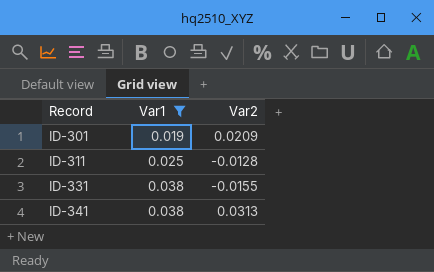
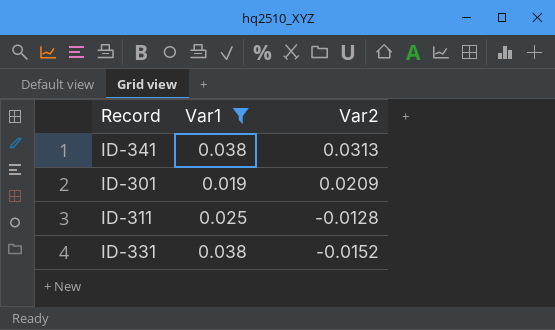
row order: Record ascending -> Var2 descending
ID-331 | Var2: -0.0155 -> -0.0152

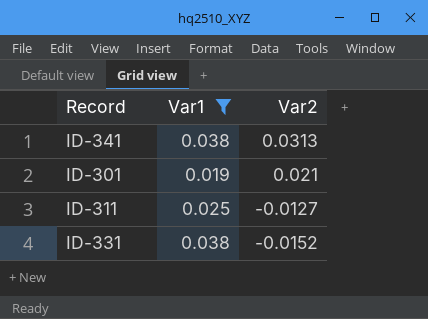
ID-301 | Var2: 0.0209 -> 0.021
ID-311 | Var2: -0.0128 -> -0.0127

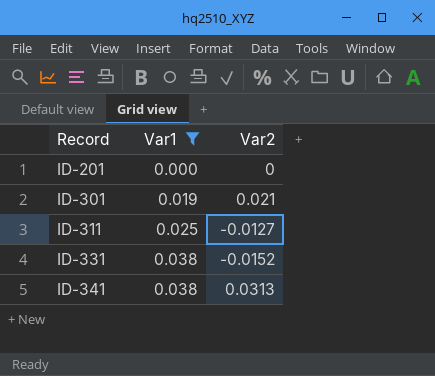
row order: Var2 descending -> Record ascending
row ID-201: none -> 0.000 | 0

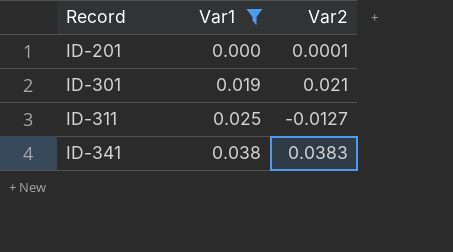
row ID-331: 0.038 | -0.0152 -> none
ID-201 | Var2: 0 -> 0.0001
ID-341 | Var2: 0.0313 -> 0.0383

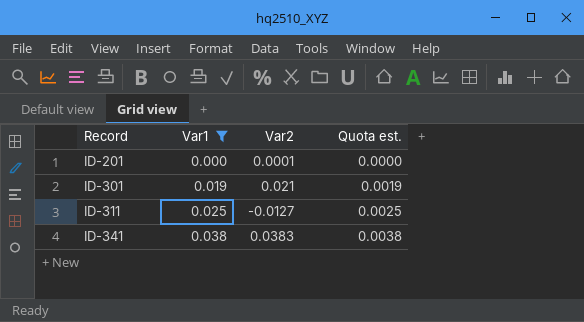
column Quota est. | formula: none -> [Var1] * 0.1

